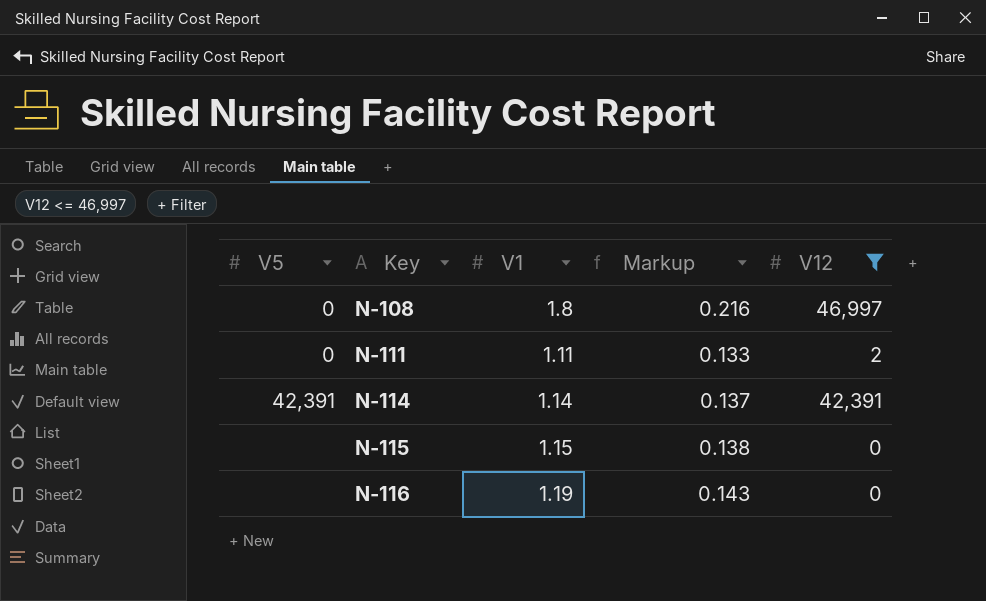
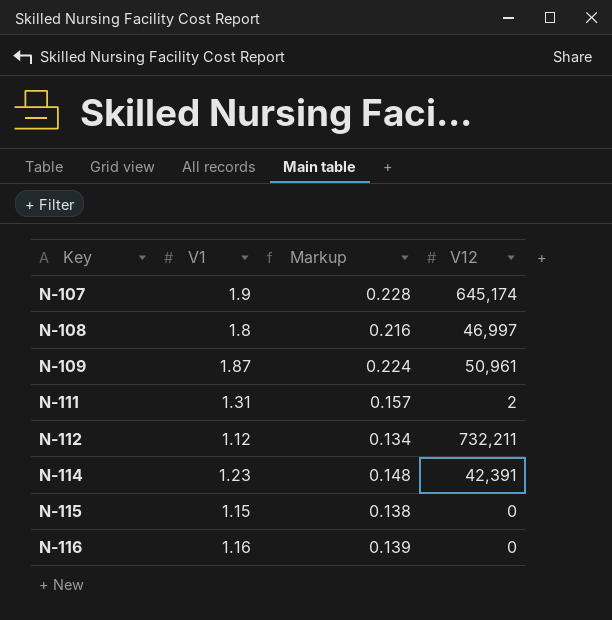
filter: V12 <= 46,997 -> none
column V5 | position: 1 -> none
N-111 | V1: 1.11 -> 1.31
N-111 | Markup: 0.133 -> 0.157
N-114 | V1: 1.14 -> 1.23
N-114 | Markup: 0.137 -> 0.148
N-116 | V1: 1.19 -> 1.16
N-116 | Markup: 0.143 -> 0.139

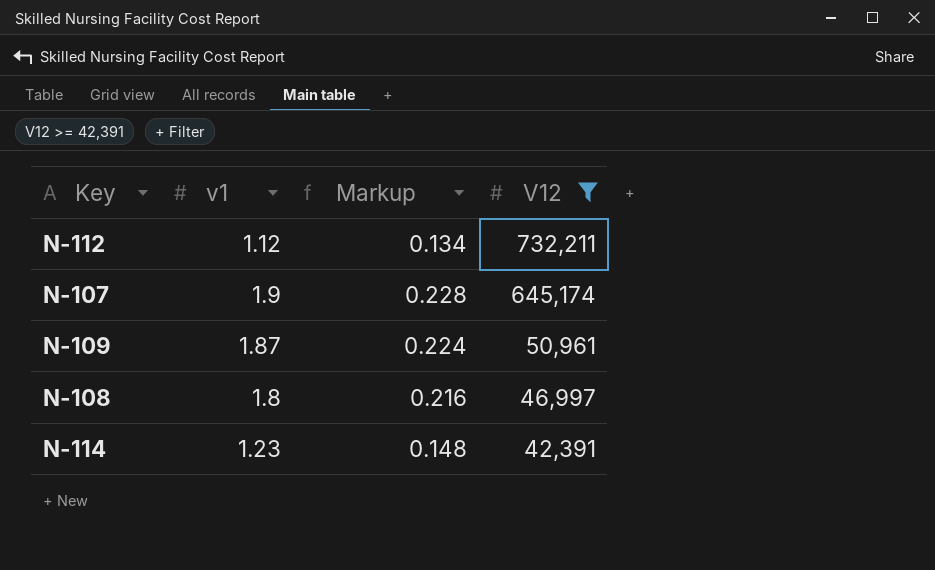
filter: none -> V12 >= 42,391
row order: Key ascending -> V12 descending
column name: V1 -> v1

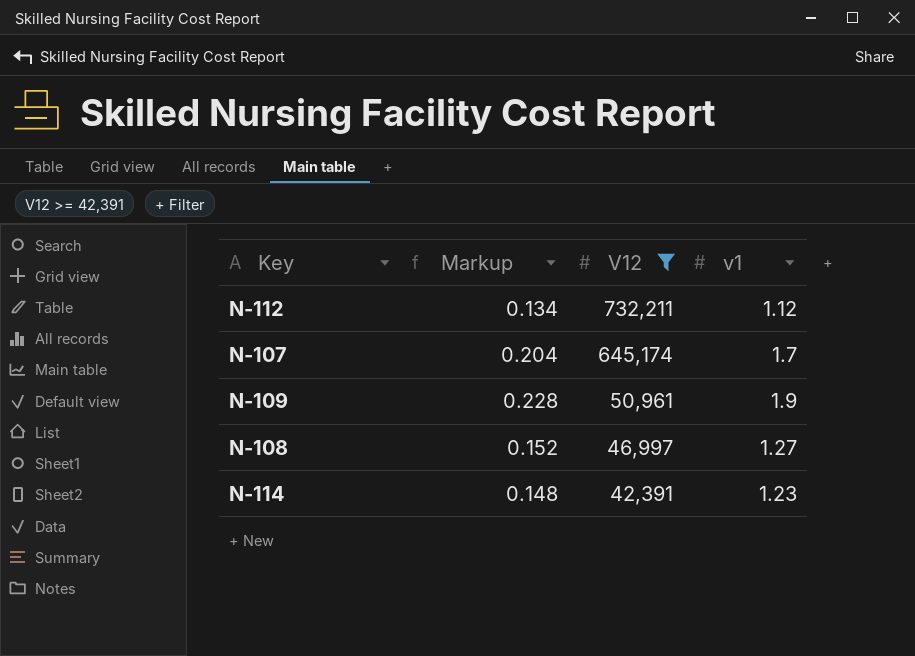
column v1 | position: 2 -> 4
N-107 | Markup: 0.228 -> 0.204
N-107 | v1: 1.9 -> 1.7
N-109 | Markup: 0.224 -> 0.228
N-109 | v1: 1.87 -> 1.9
N-108 | Markup: 0.216 -> 0.152
N-108 | v1: 1.8 -> 1.27

